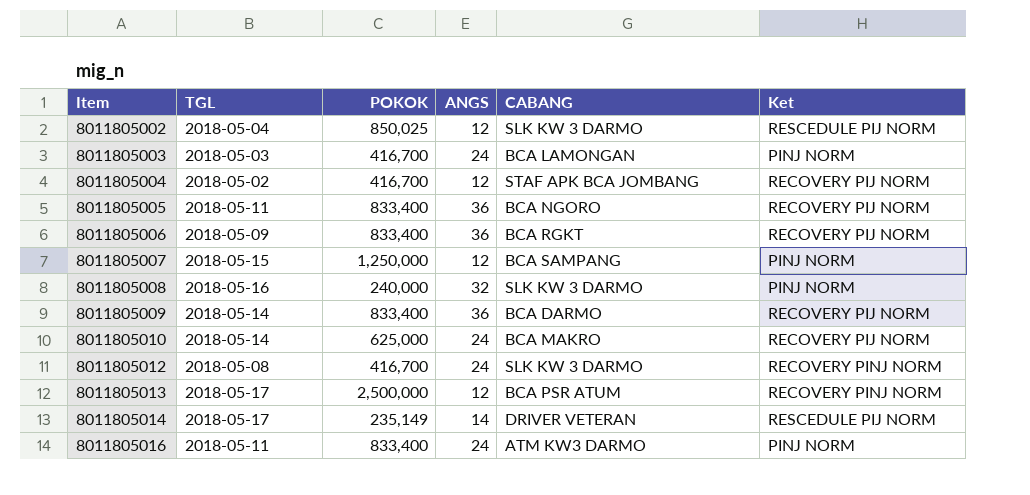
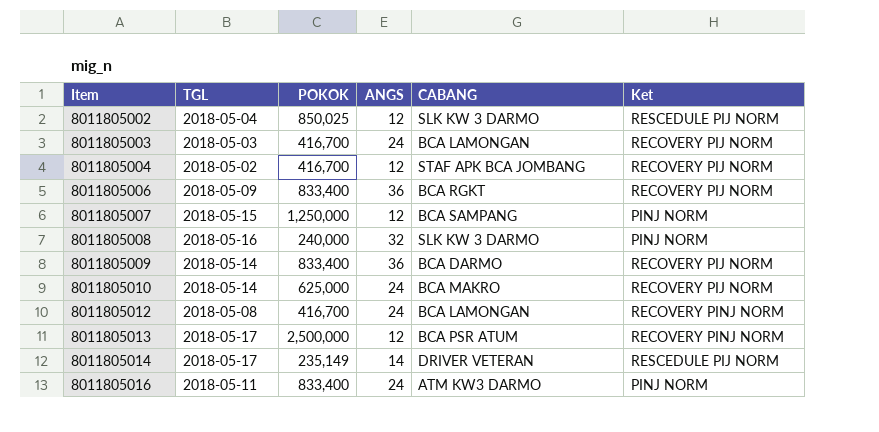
row 8011805005: 2018-05-11 | 833,400 | 36 | BCA NGORO | RECOVERY PIJ NORM -> none
8011805003 | Ket: PINJ NORM -> RECOVERY PIJ NORM
8011805012 | CABANG: SLK KW 3 DARMO -> BCA LAMONGAN

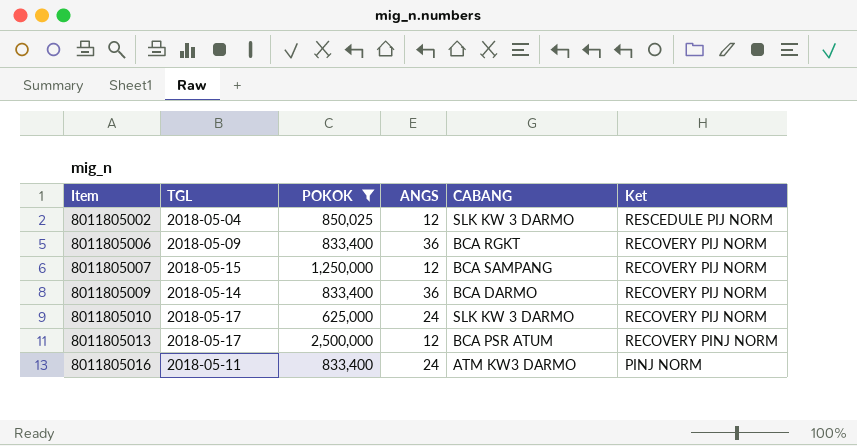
filter: none -> POKOK >= 625,000
8011805007 | Ket: PINJ NORM -> RECOVERY PIJ NORM
8011805010 | TGL: 2018-05-14 -> 2018-05-17
8011805010 | CABANG: BCA MAKRO -> SLK KW 3 DARMO

